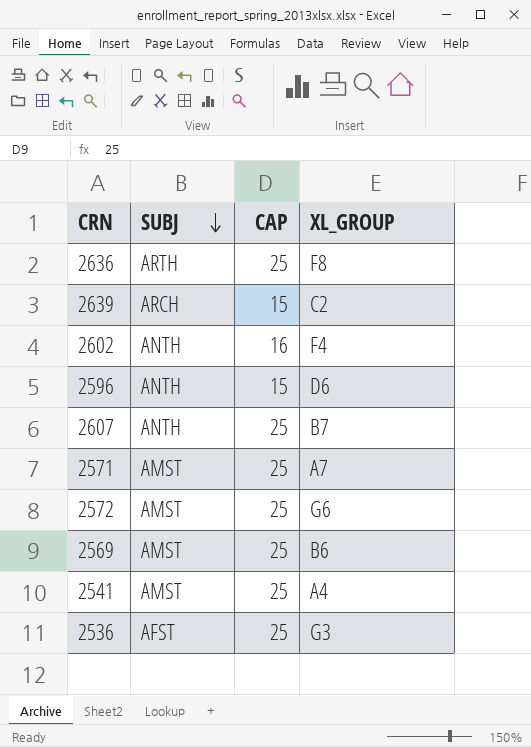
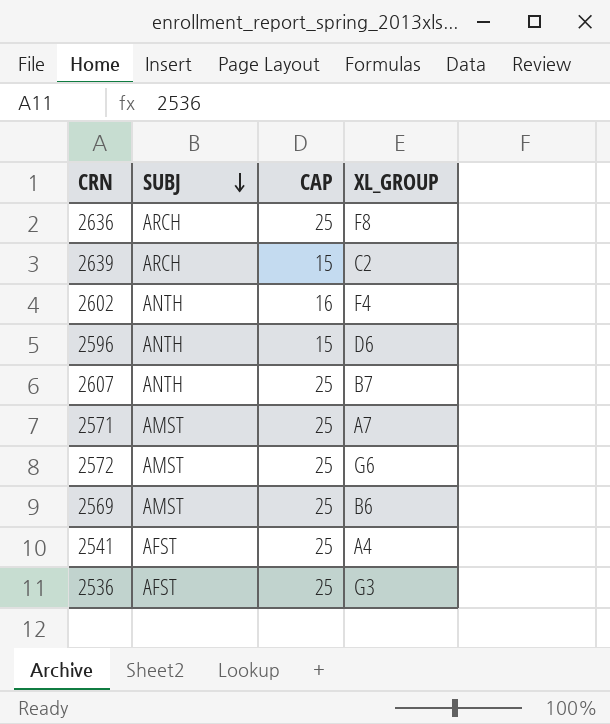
2636 | SUBJ: ARTH -> ARCH
2541 | SUBJ: AMST -> AFST

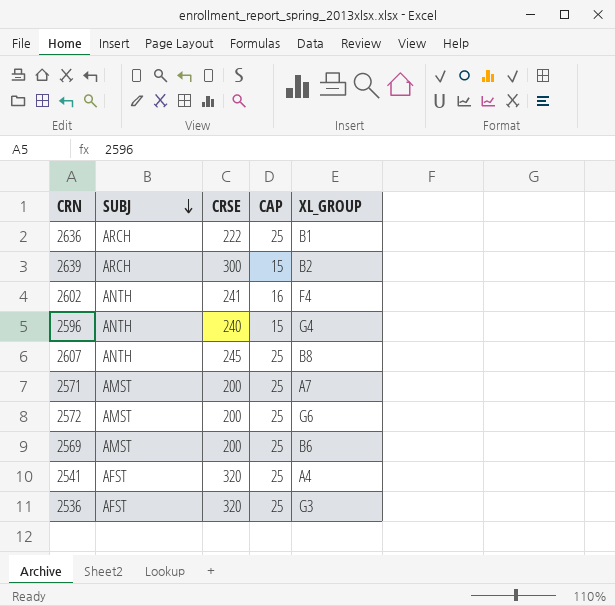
column CRSE | position: none -> 3
2636 | XL_GROUP: F8 -> B1
2639 | XL_GROUP: C2 -> B2
2596 | XL_GROUP: D6 -> G4
2607 | XL_GROUP: B7 -> B8

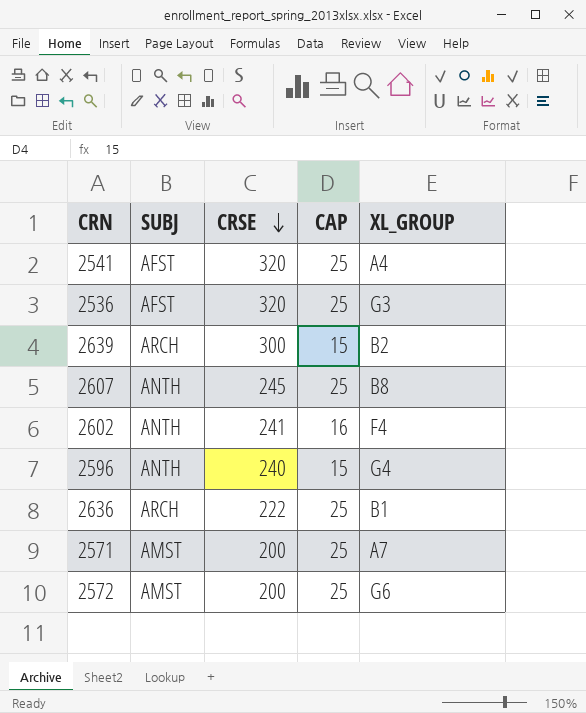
row order: SUBJ descending -> CRSE descending
row 2569: AMST | 200 | 25 | B6 -> none

